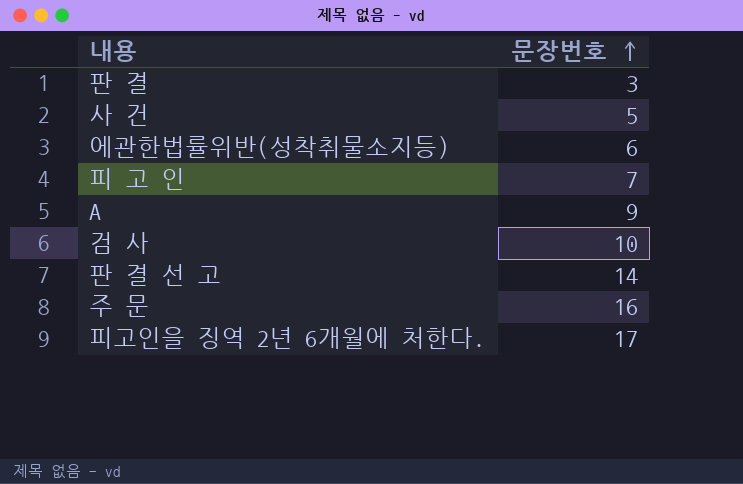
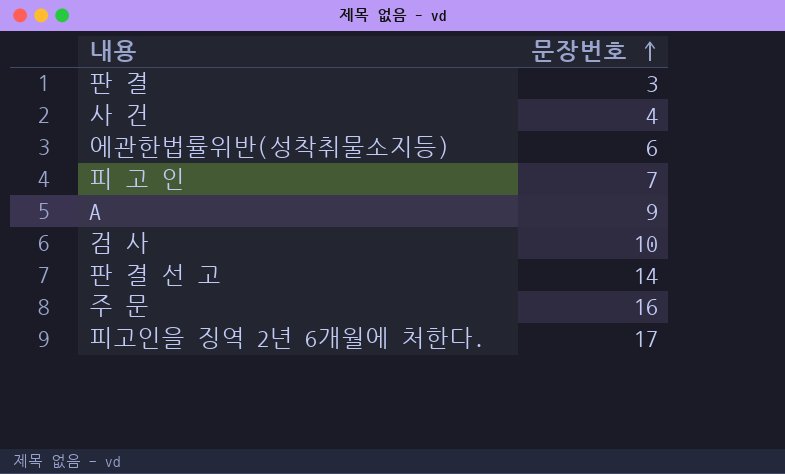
사 건 | 문장번호: 5 -> 4

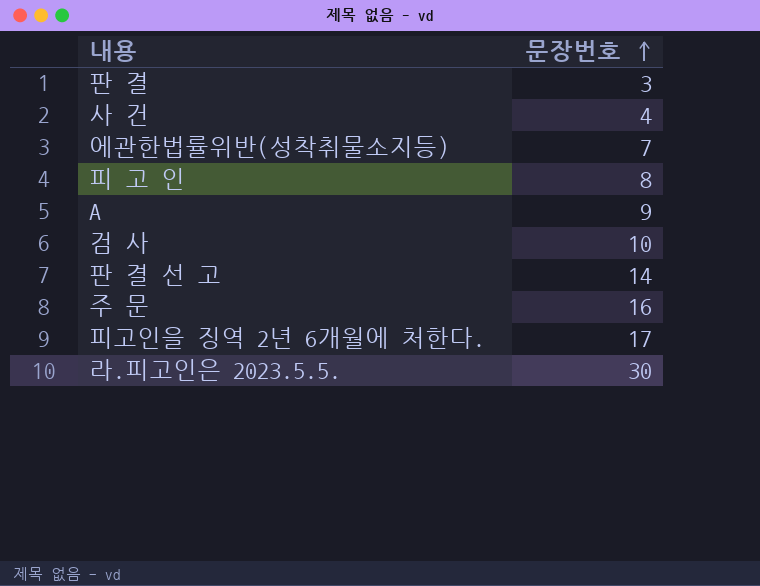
에관한법률위반(성착취물소지등) | 문장번호: 6 -> 7
피 고 인 | 문장번호: 7 -> 8
row 라.피고인은 2023.5.5.: none -> 30

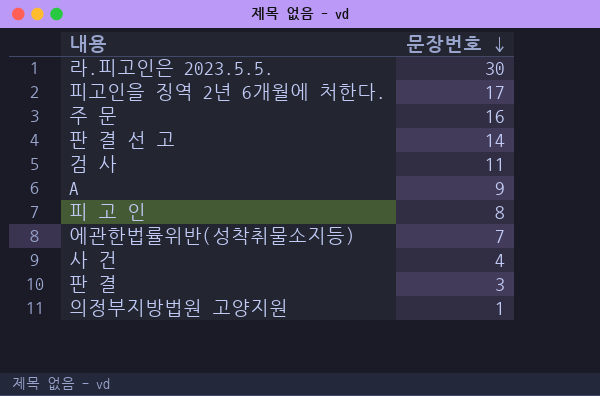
row order: 문장번호 ascending -> 문장번호 descending
검 사 | 문장번호: 10 -> 11
row 의정부지방법원 고양지원: none -> 1

